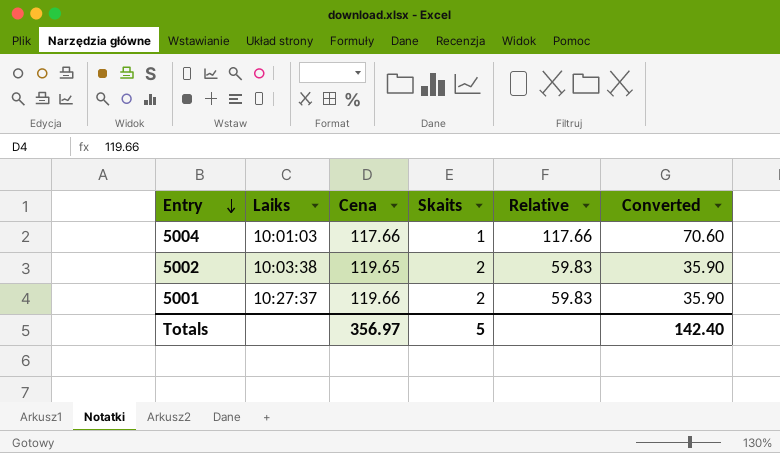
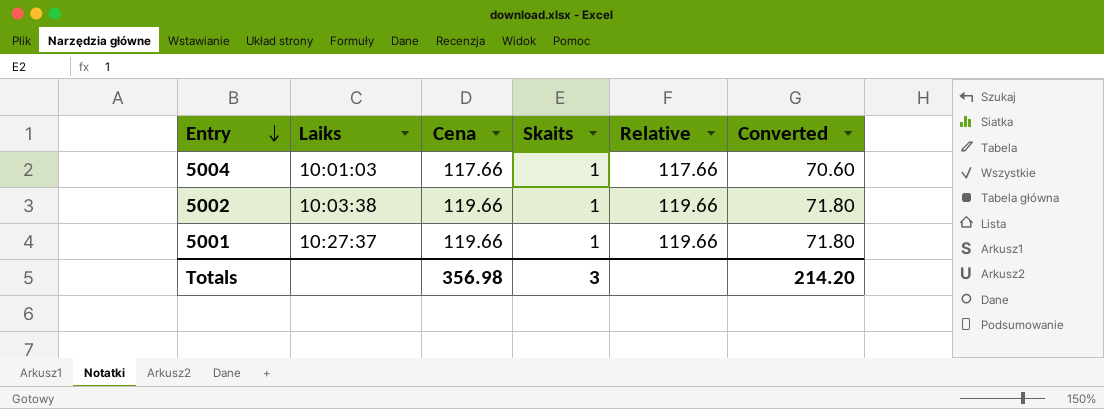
5002 | Cena: 119.65 -> 119.66
5002 | Skaits: 2 -> 1
5002 | Relative: 59.83 -> 119.66
5002 | Converted: 35.90 -> 71.80
5001 | Skaits: 2 -> 1
5001 | Relative: 59.83 -> 119.66
5001 | Converted: 35.90 -> 71.80
Totals | Cena: 356.97 -> 356.98
Totals | Skaits: 5 -> 3
Totals | Converted: 142.40 -> 214.20

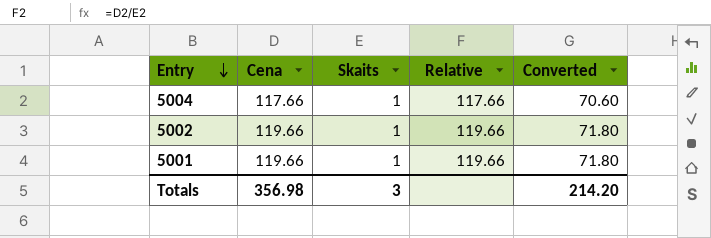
column Laiks | position: 2 -> none

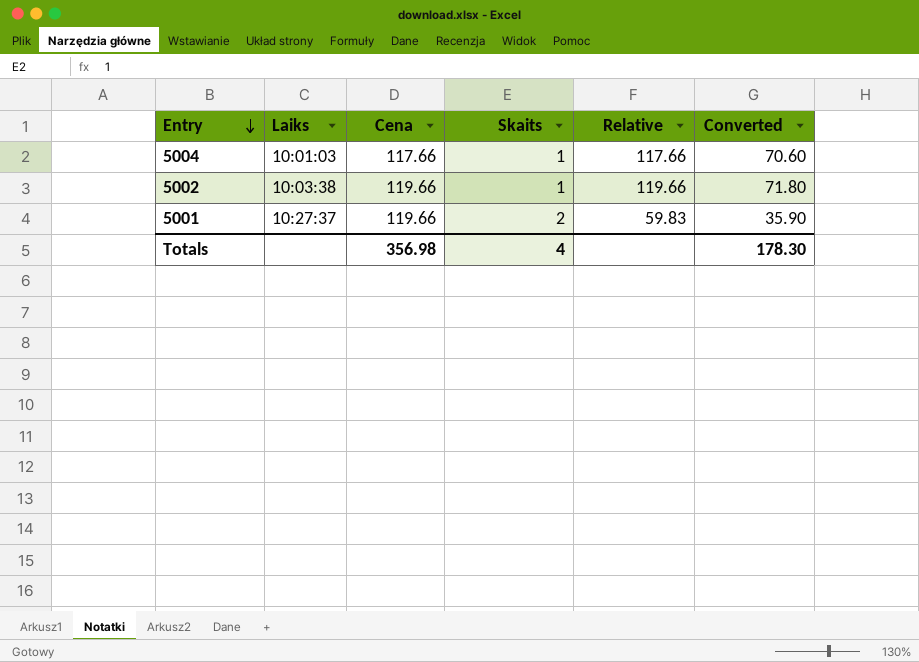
column Laiks | position: none -> 2
5001 | Skaits: 1 -> 2
5001 | Relative: 119.66 -> 59.83
5001 | Converted: 71.80 -> 35.90
Totals | Skaits: 3 -> 4
Totals | Converted: 214.20 -> 178.30

